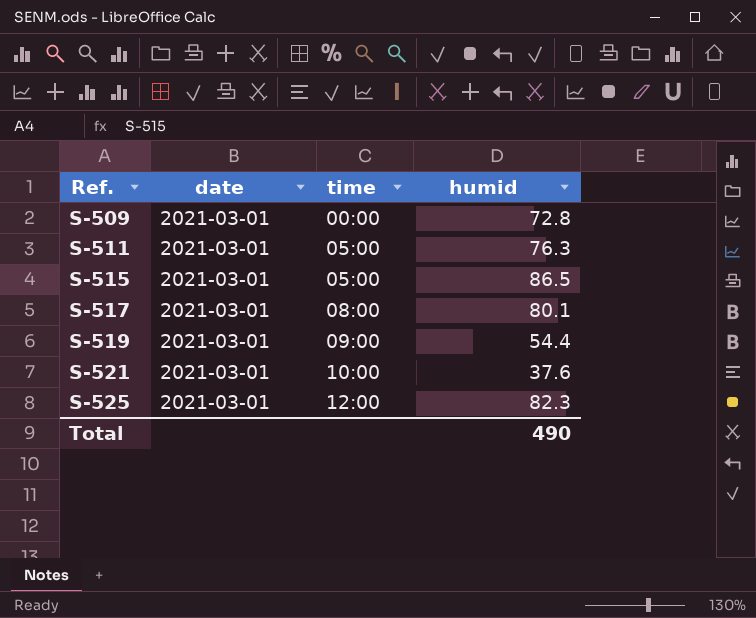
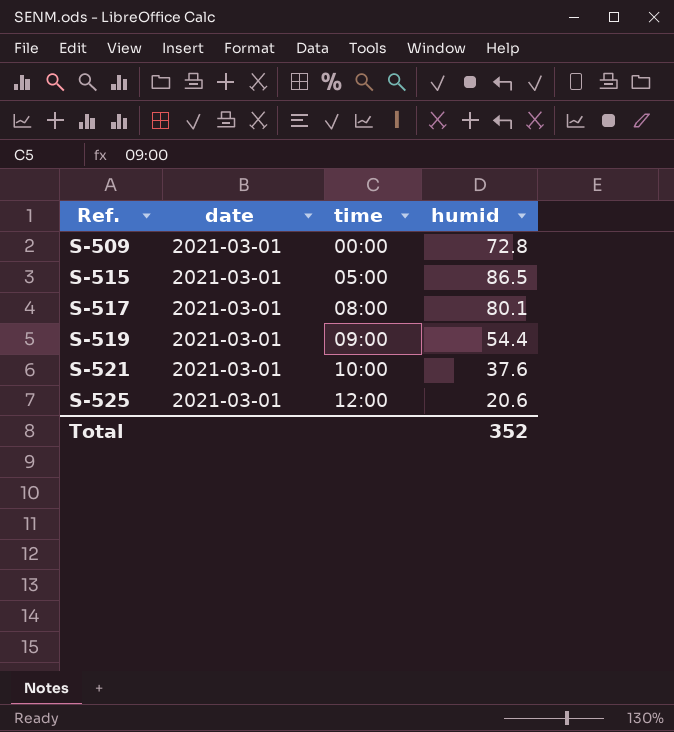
row S-511: 2021-03-01 | 05:00 | 76.3 -> none
S-525 | humid: 82.3 -> 20.6
Total | humid: 490 -> 352

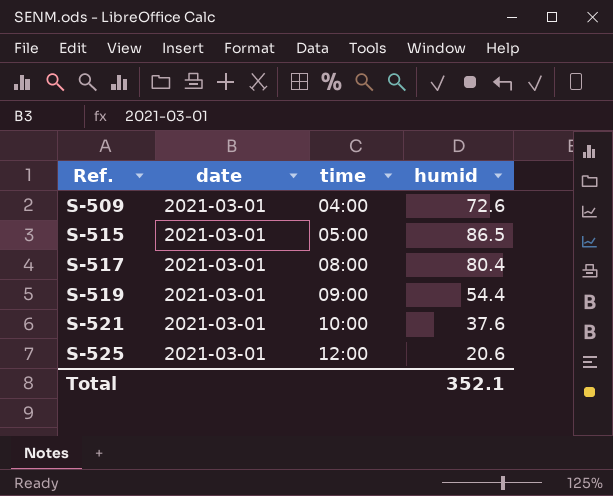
S-509 | time: 00:00 -> 04:00
S-509 | humid: 72.8 -> 72.6
S-517 | humid: 80.1 -> 80.4
Total | humid: 352 -> 352.1

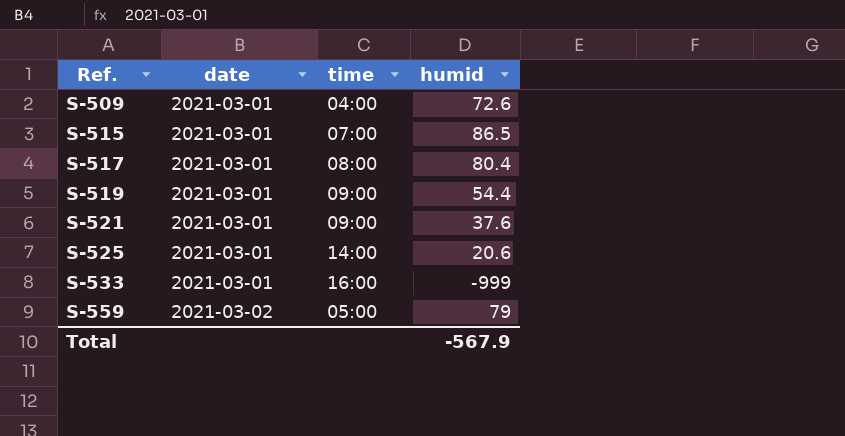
S-515 | time: 05:00 -> 07:00
S-521 | time: 10:00 -> 09:00
S-525 | time: 12:00 -> 14:00
row S-533: none -> 2021-03-01 | 16:00 | -999
row S-559: none -> 2021-03-02 | 05:00 | 79
Total | humid: 352.1 -> -567.9

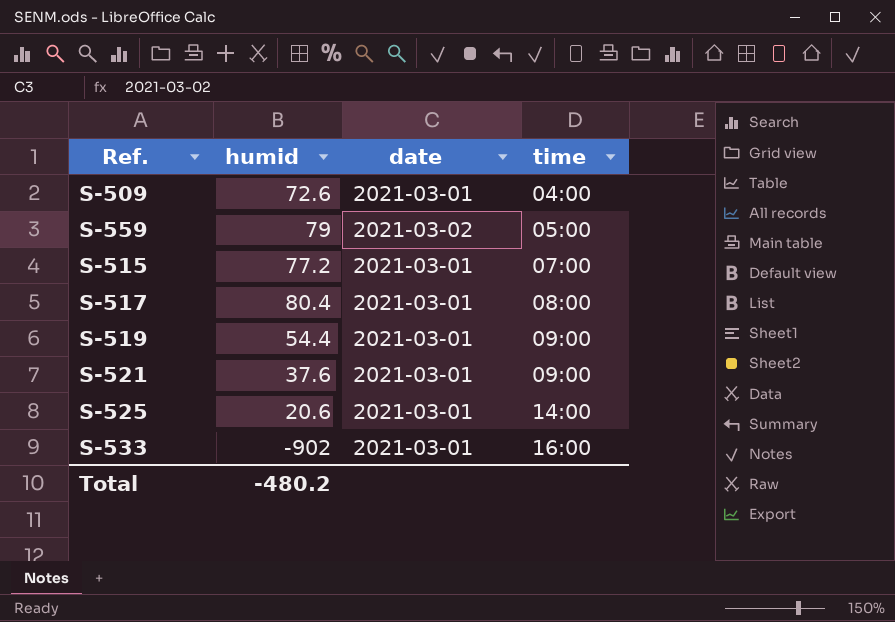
row order: Ref. ascending -> time ascending
column humid | position: 4 -> 2
S-515 | humid: 86.5 -> 77.2
S-533 | humid: -999 -> -902
Total | humid: -567.9 -> -480.2

